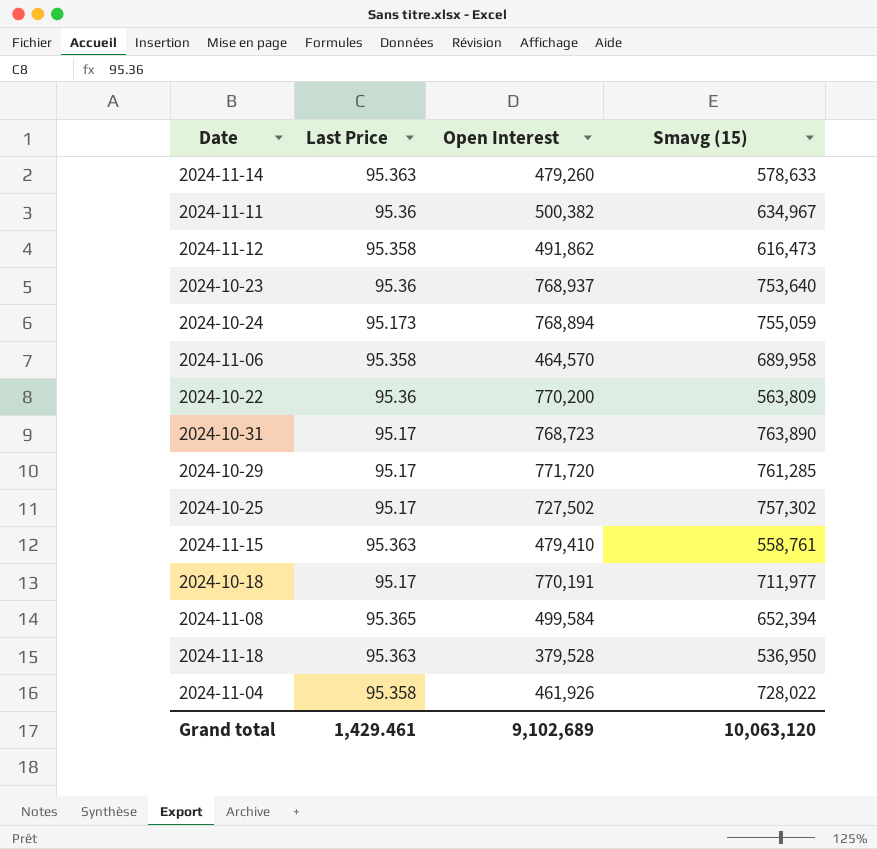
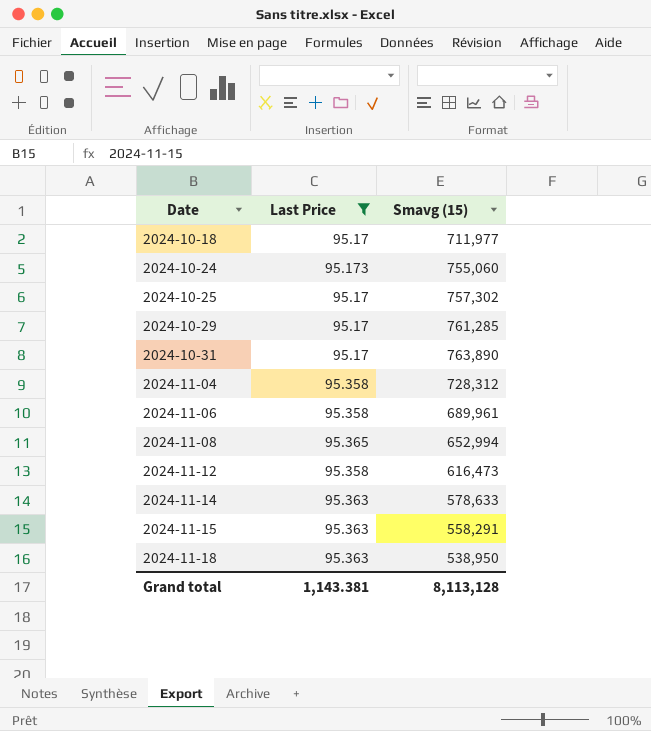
filter: none -> Last Price != 95.36
row order: none -> Date ascending
column Open Interest | position: 3 -> none
2024-10-24 | Smavg (15): 755,059 -> 755,060
2024-11-04 | Smavg (15): 728,022 -> 728,312
2024-11-06 | Smavg (15): 689,958 -> 689,961
2024-11-08 | Smavg (15): 652,394 -> 652,994
2024-11-15 | Smavg (15): 558,761 -> 558,291
2024-11-18 | Smavg (15): 536,950 -> 538,950
Grand total | Last Price: 1,429.461 -> 1,143.381
Grand total | Smavg (15): 10,063,120 -> 8,113,128

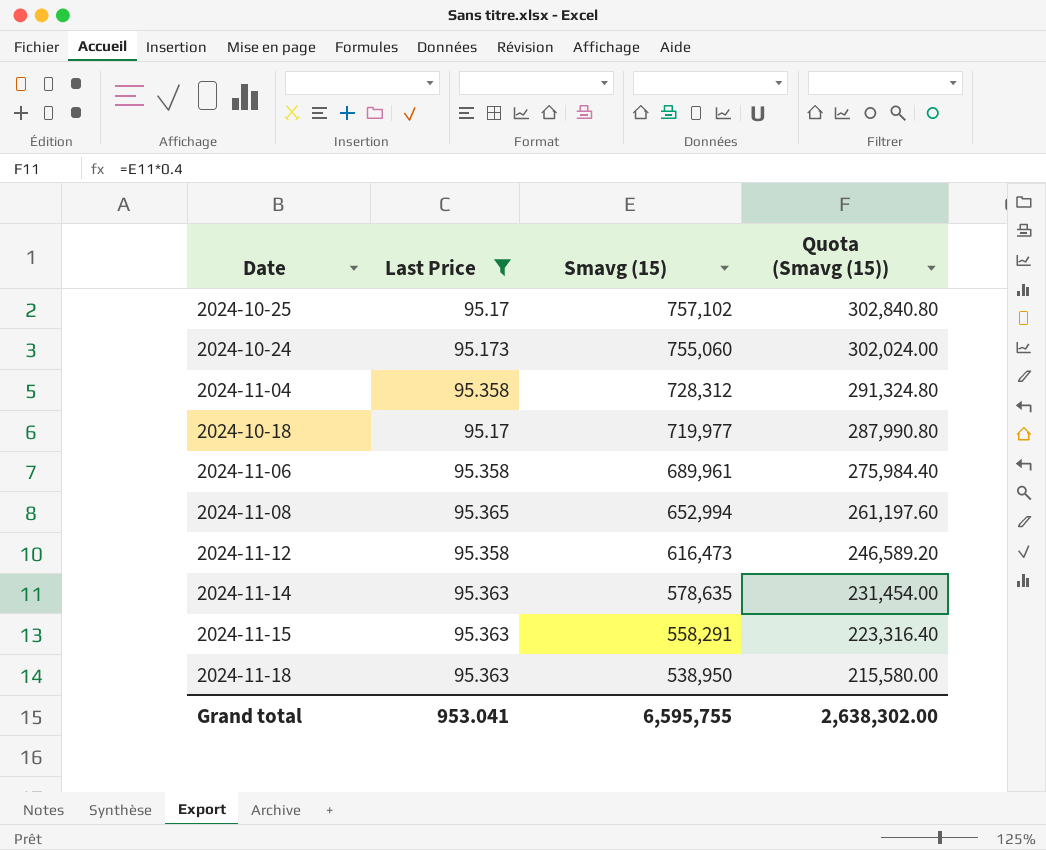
row order: Date ascending -> Smavg (15) descending
column Quota (Smavg (15)) | formula: none -> [Smavg (15)] * 0.4
row 2024-10-29: 95.17 | 761,285 -> none
row 2024-10-31: 95.17 | 763,890 -> none
2024-10-25 | Smavg (15): 757,302 -> 757,102
2024-10-18 | Smavg (15): 711,977 -> 719,977
2024-11-14 | Smavg (15): 578,633 -> 578,635
Grand total | Last Price: 1,143.381 -> 953.041
Grand total | Smavg (15): 8,113,128 -> 6,595,755

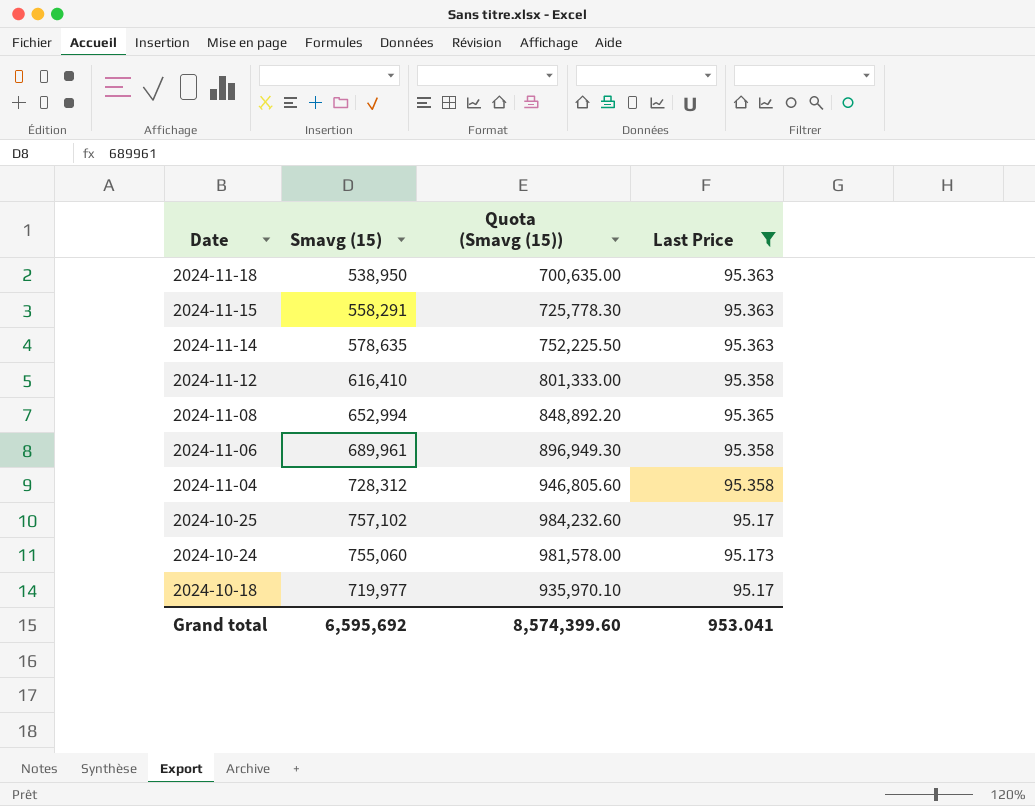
row order: Smavg (15) descending -> Date descending
column Quota (Smavg (15)) | formula: [Smavg (15)] * 0.4 -> [Smavg (15)] * 1.3
column Last Price | position: 2 -> 4
2024-11-12 | Smavg (15): 616,473 -> 616,410
Grand total | Smavg (15): 6,595,755 -> 6,595,692
Grand total | Quota (Smavg (15)): 2,638,302.00 -> 8,574,399.60

